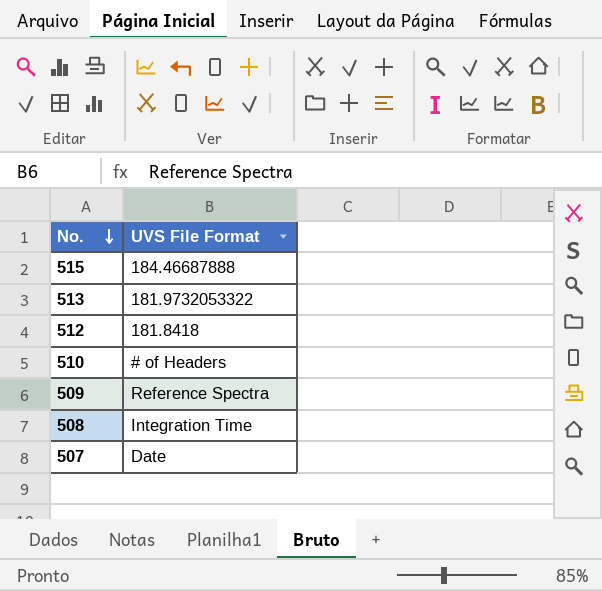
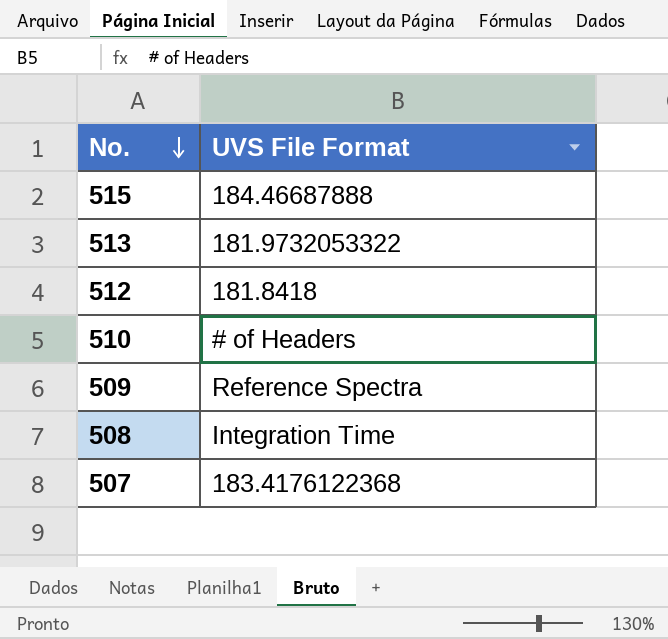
507 | UVS File Format: Date -> 183.4176122368

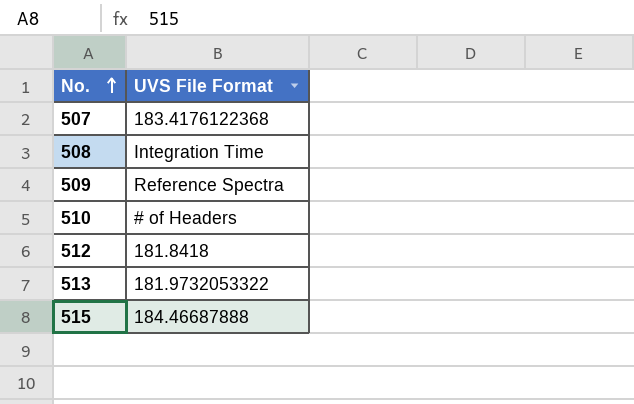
row order: No. descending -> No. ascending

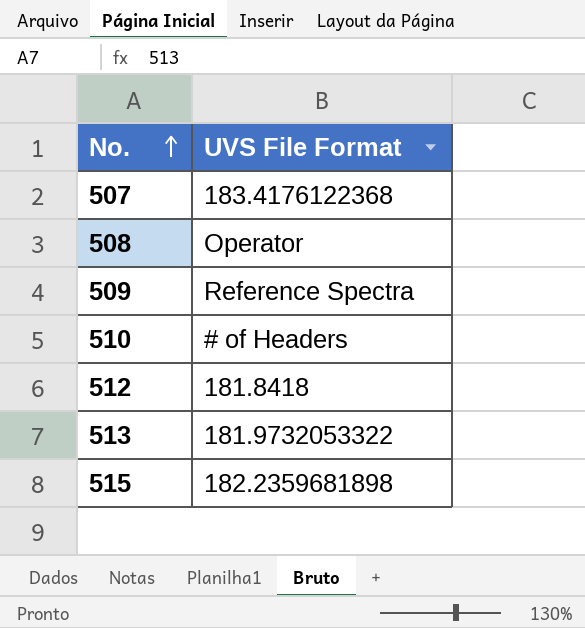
508 | UVS File Format: Integration Time -> Operator
515 | UVS File Format: 184.46687888 -> 182.2359681898

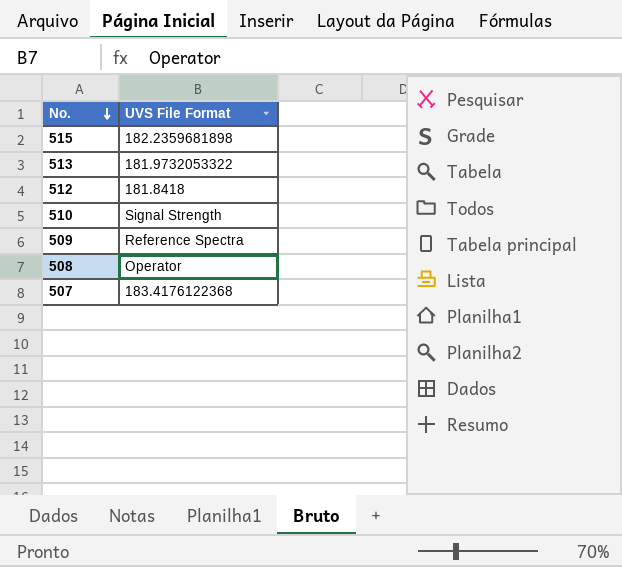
row order: No. ascending -> No. descending
510 | UVS File Format: # of Headers -> Signal Strength

